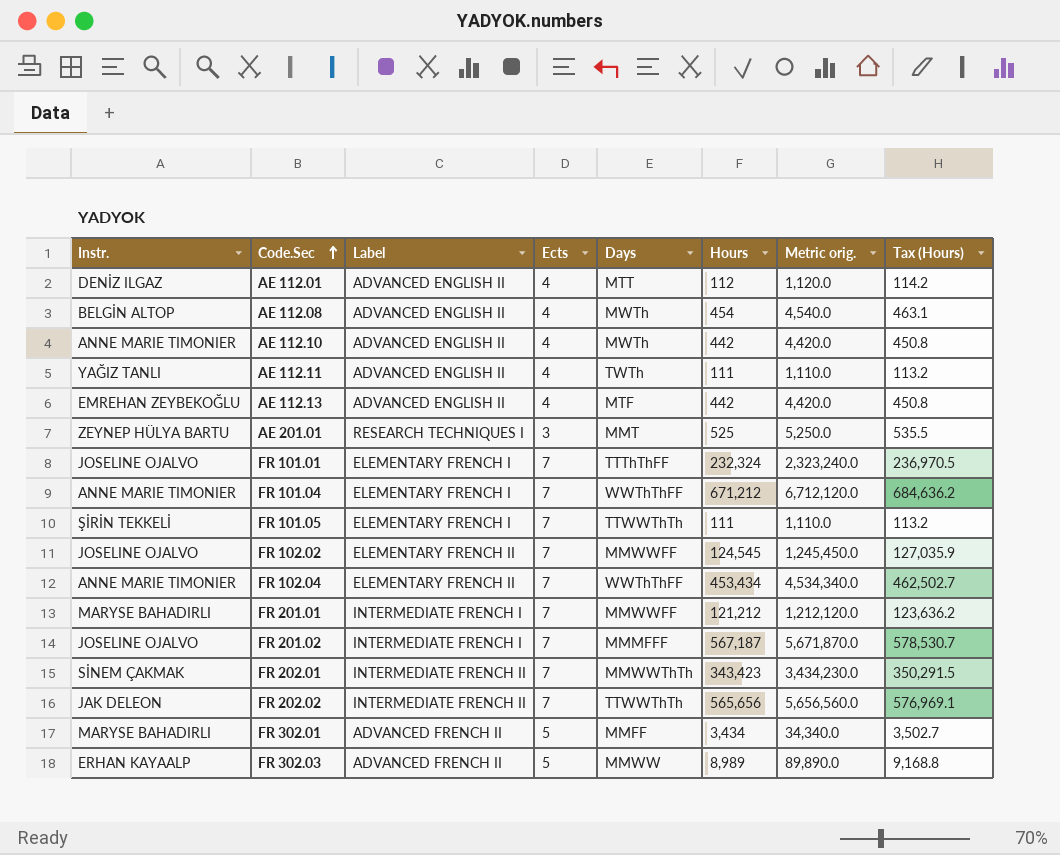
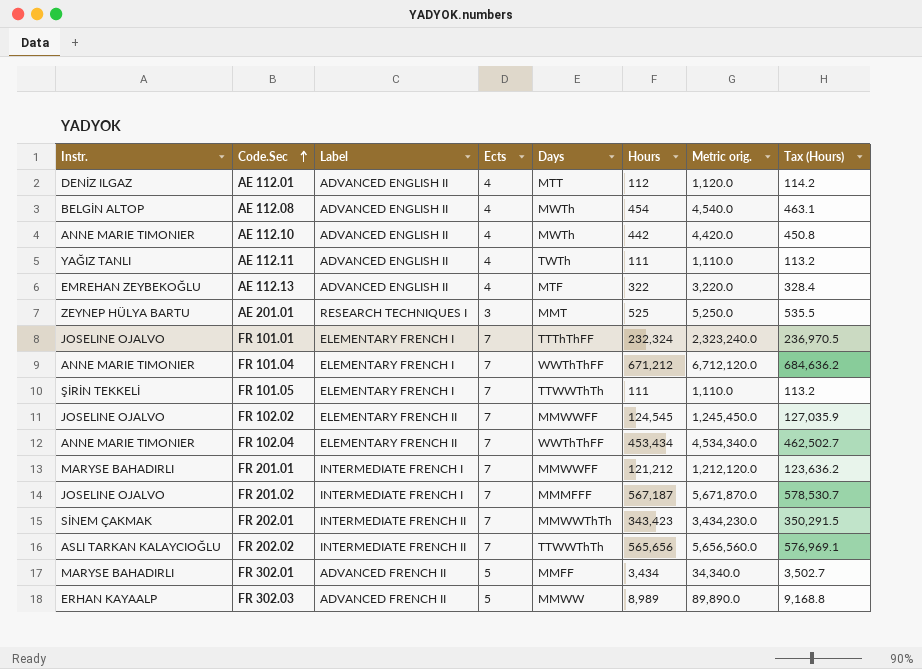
AE 112.13 | Hours: 442 -> 322
AE 112.13 | Metric orig.: 4,420.0 -> 3,220.0
AE 112.13 | Tax (Hours): 450.8 -> 328.4
FR 202.02 | Instr.: JAK DELEON -> ASLI TARKAN KALAYCIOĞLU

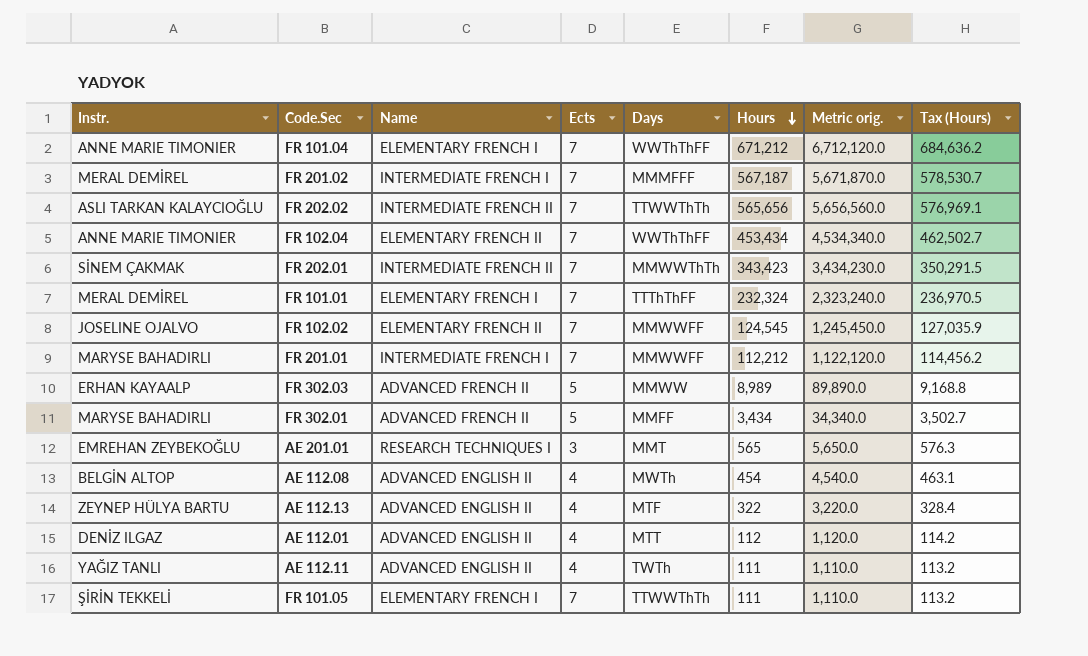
row order: Code.Sec ascending -> Hours descending
column name: Label -> Name
row AE 112.10: ANNE MARIE TIMONIER | ADVANCED ENGLISH II | 4 | MWTh | 442 | 4,420.0 | 450.8 -> none
FR 201.02 | Instr.: JOSELINE OJALVO -> MERAL DEMİREL
FR 101.01 | Instr.: JOSELINE OJALVO -> MERAL DEMİREL
FR 201.01 | Hours: 121,212 -> 112,212
FR 201.01 | Metric orig.: 1,212,120.0 -> 1,122,120.0
FR 201.01 | Tax (Hours): 123,636.2 -> 114,456.2
AE 201.01 | Instr.: ZEYNEP HÜLYA BARTU -> EMREHAN ZEYBEKOĞLU
AE 201.01 | Hours: 525 -> 565
AE 201.01 | Metric orig.: 5,250.0 -> 5,650.0
AE 201.01 | Tax (Hours): 535.5 -> 576.3
AE 112.13 | Instr.: EMREHAN ZEYBEKOĞLU -> ZEYNEP HÜLYA BARTU

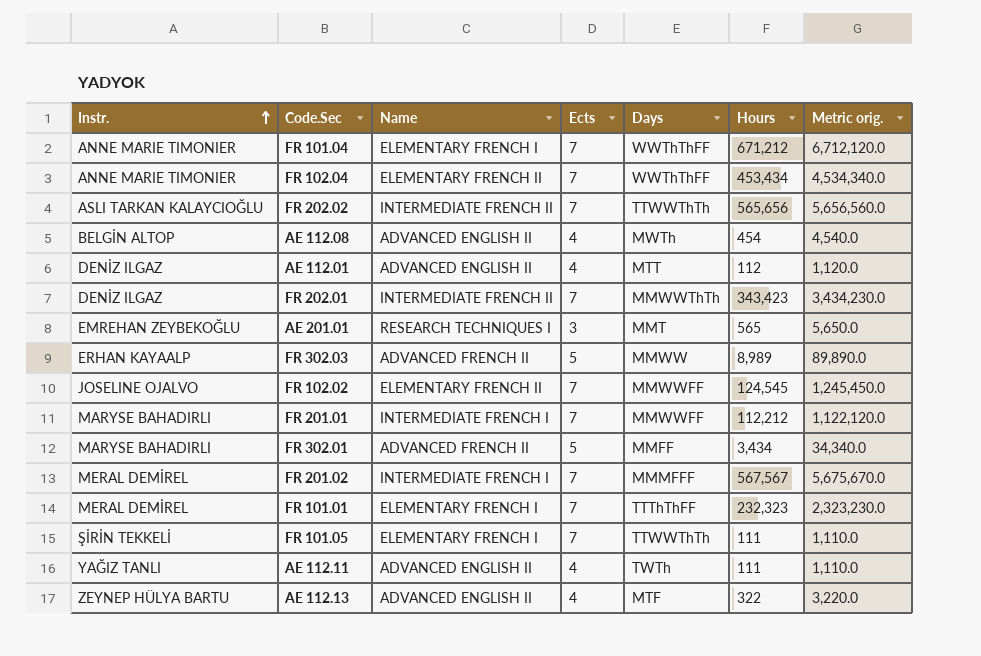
row order: Hours descending -> Instr. ascending
column Tax (Hours) | formula: [Hours] * 1.02 -> none
FR 202.01 | Instr.: SİNEM ÇAKMAK -> DENİZ ILGAZ
FR 201.02 | Hours: 567,187 -> 567,567
FR 201.02 | Metric orig.: 5,671,870.0 -> 5,675,670.0
FR 101.01 | Hours: 232,324 -> 232,323
FR 101.01 | Metric orig.: 2,323,240.0 -> 2,323,230.0

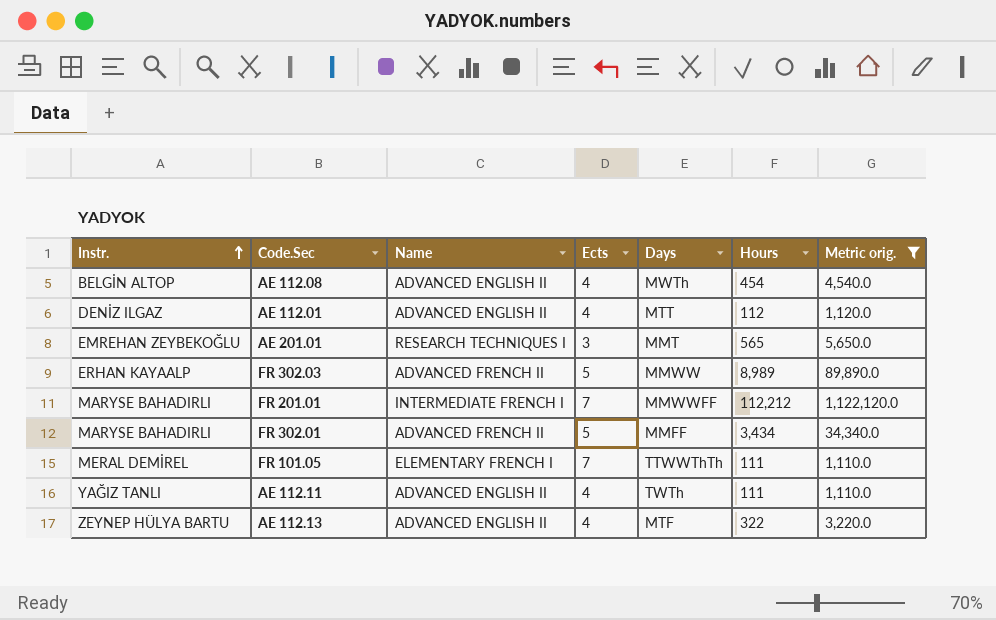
filter: none -> Metric orig. <= 1,122,120.0
FR 101.05 | Instr.: ŞİRİN TEKKELİ -> MERAL DEMİREL

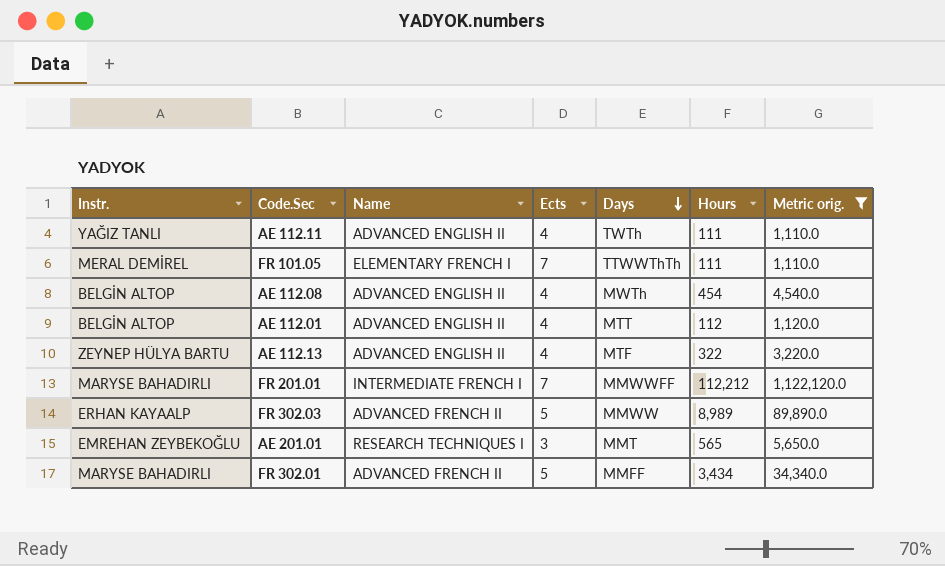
row order: Instr. ascending -> Days descending
AE 112.01 | Instr.: DENİZ ILGAZ -> BELGİN ALTOP

